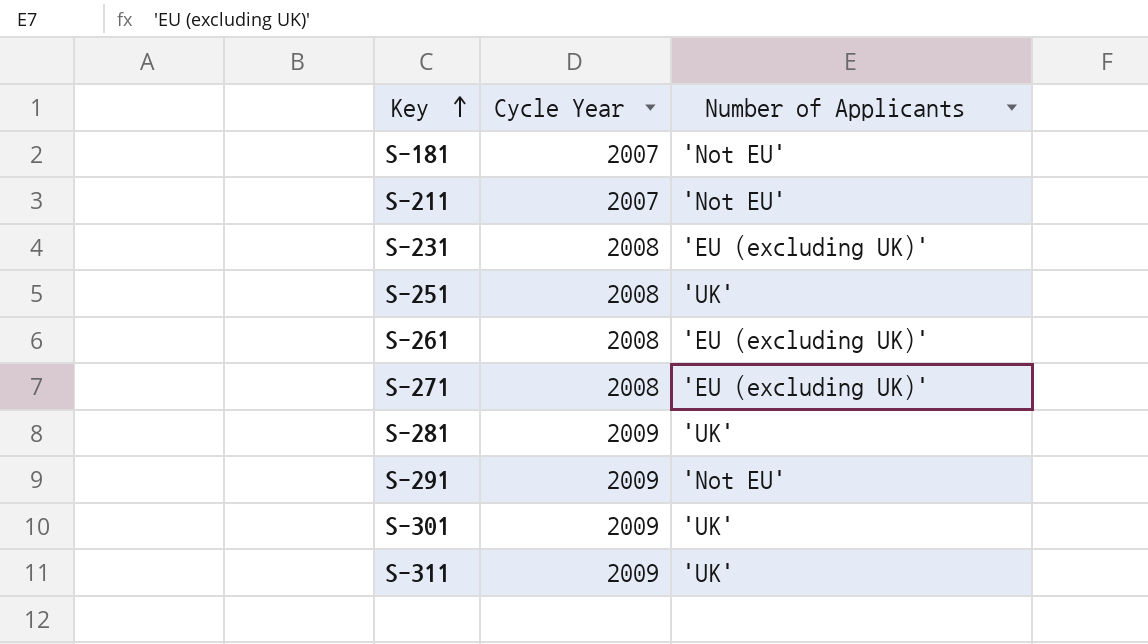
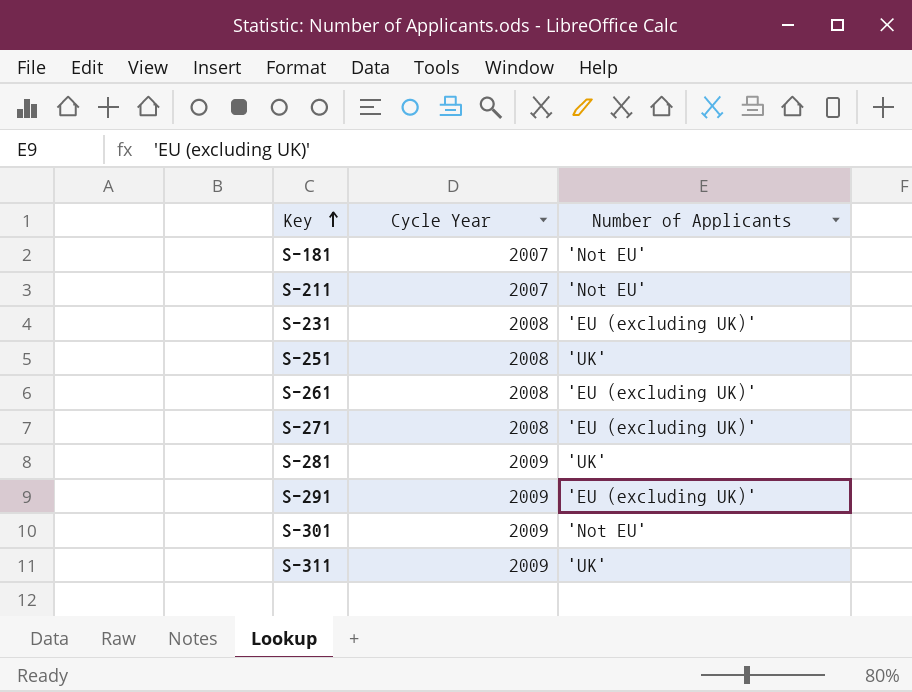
S-291 | Number of Applicants: 'Not EU' -> 'EU (excluding UK)'
S-301 | Number of Applicants: 'UK' -> 'Not EU'

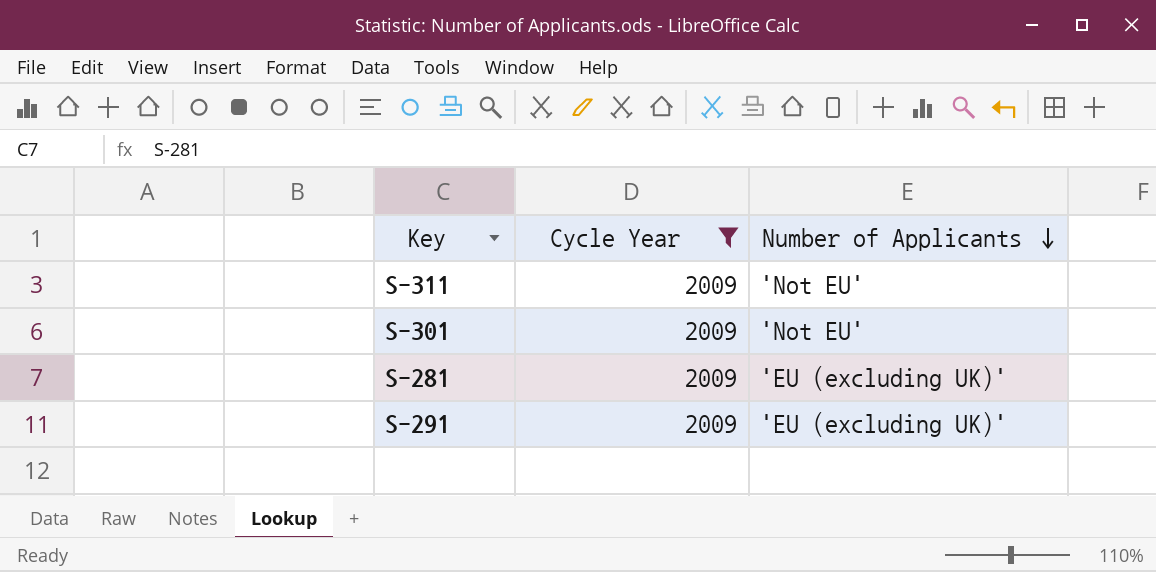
filter: none -> Cycle Year = 2009
row order: Key ascending -> Number of Applicants descending
S-311 | Number of Applicants: 'UK' -> 'Not EU'
S-281 | Number of Applicants: 'UK' -> 'EU (excluding UK)'

